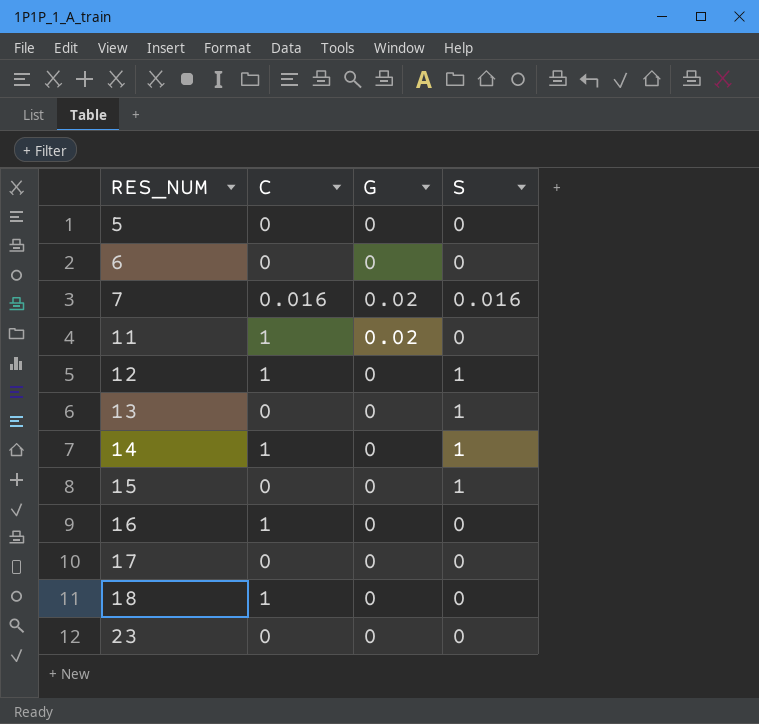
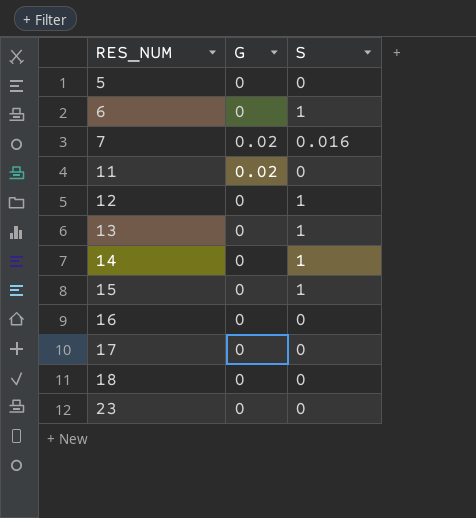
column C | position: 2 -> none
6 | S: 0 -> 1

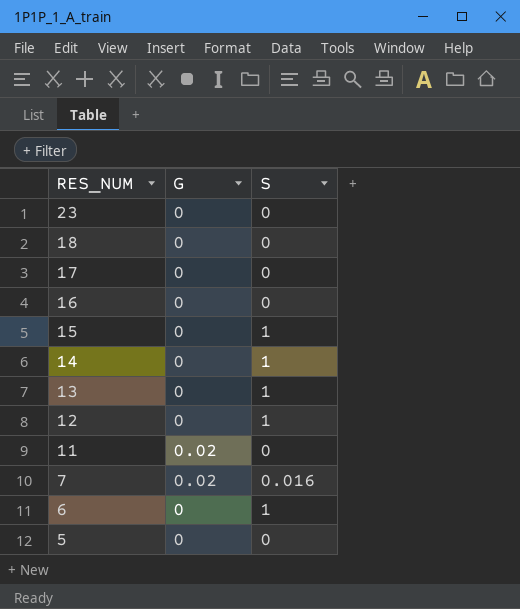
row order: RES_NUM ascending -> RES_NUM descending

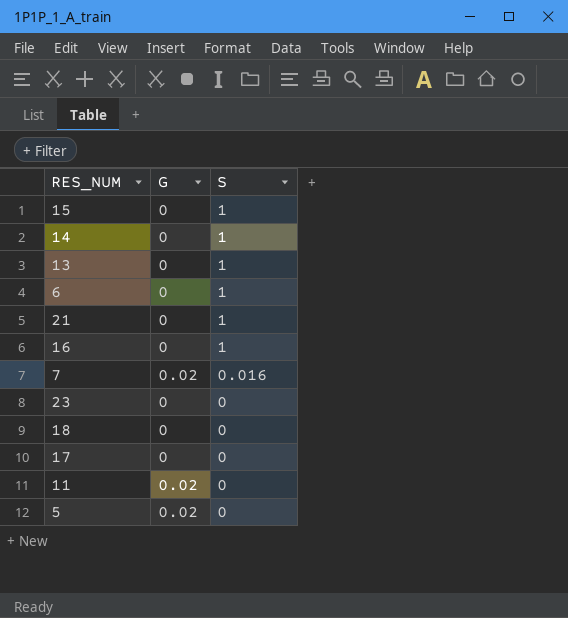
row order: RES_NUM descending -> S descending
row 12: 0 | 1 -> none
row 21: none -> 0 | 1
16 | S: 0 -> 1
5 | G: 0 -> 0.02

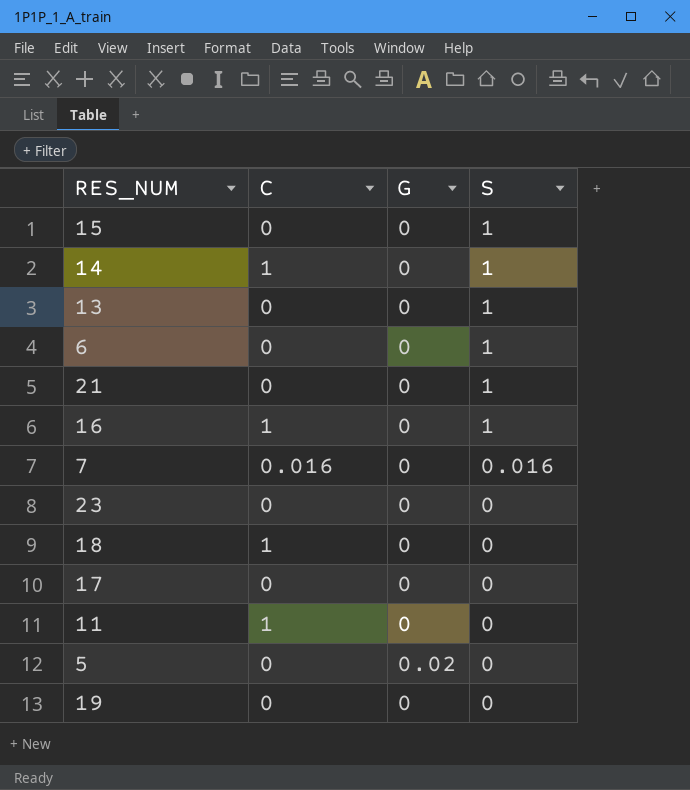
column C | position: none -> 2
7 | G: 0.02 -> 0
11 | G: 0.02 -> 0
row 19: none -> 0 | 0 | 0

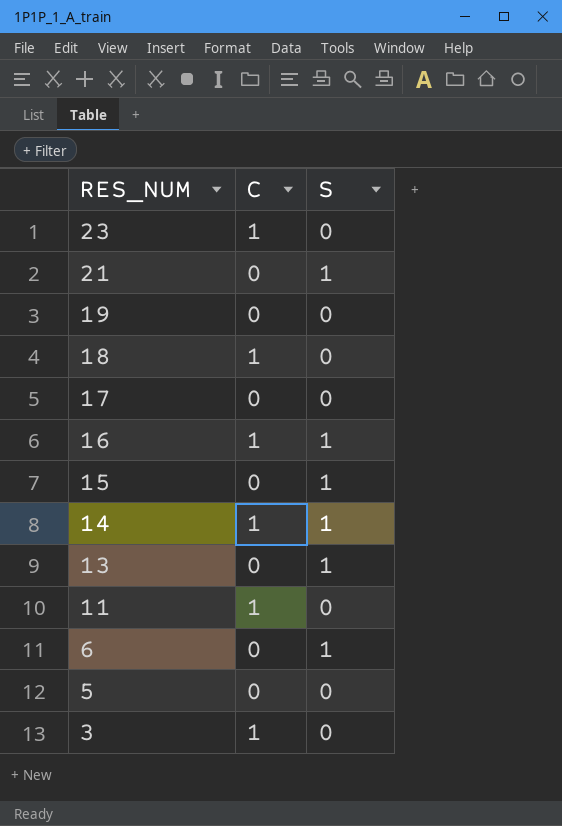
row order: S descending -> RES_NUM descending
column G | position: 3 -> none
row 7: 0.016 | 0 | 0.016 -> none
23 | C: 0 -> 1
row 3: none -> 1 | 0

